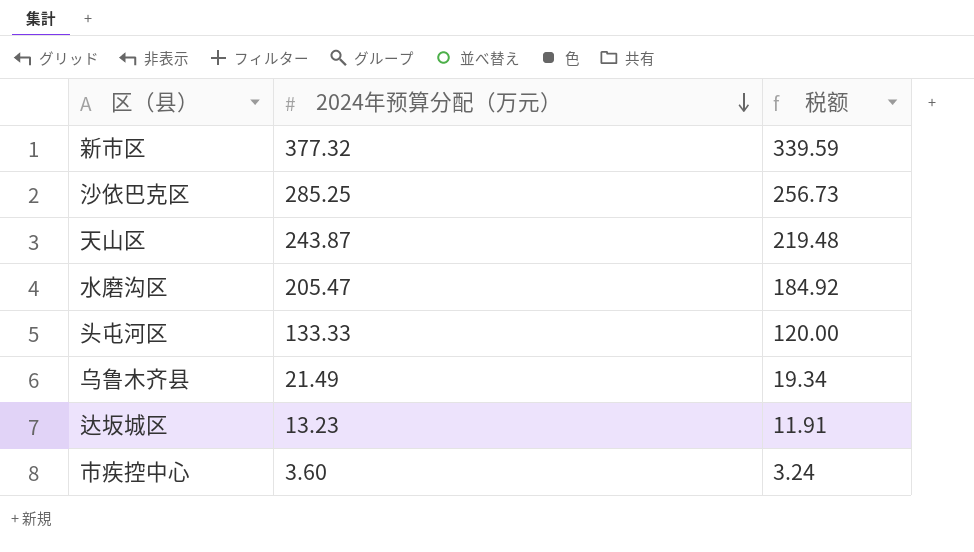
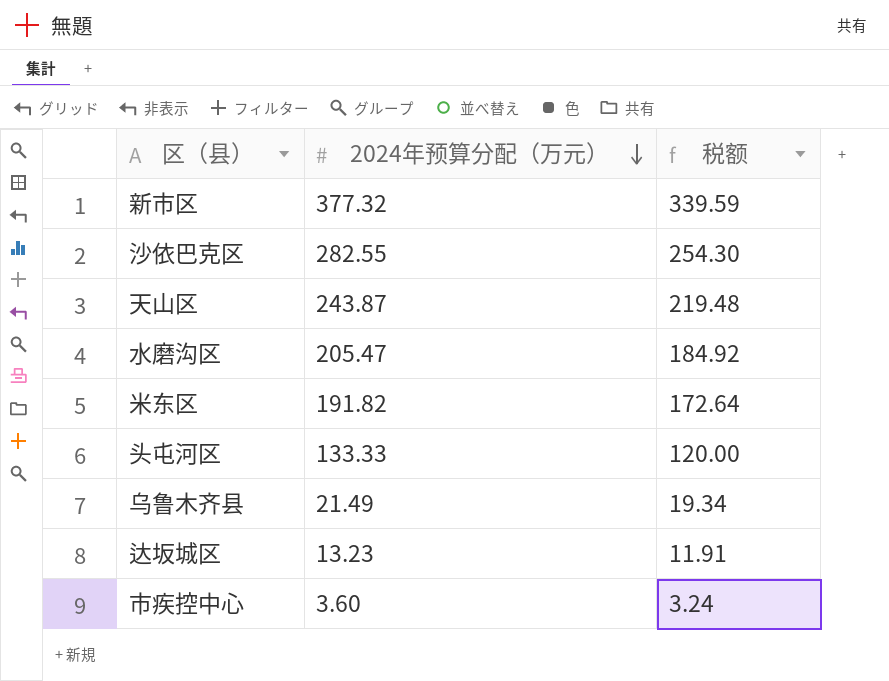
沙依巴克区 | 2024年预算分配（万元）: 285.25 -> 282.55
沙依巴克区 | 税额: 256.73 -> 254.30
row 米东区: none -> 191.82 | 172.64

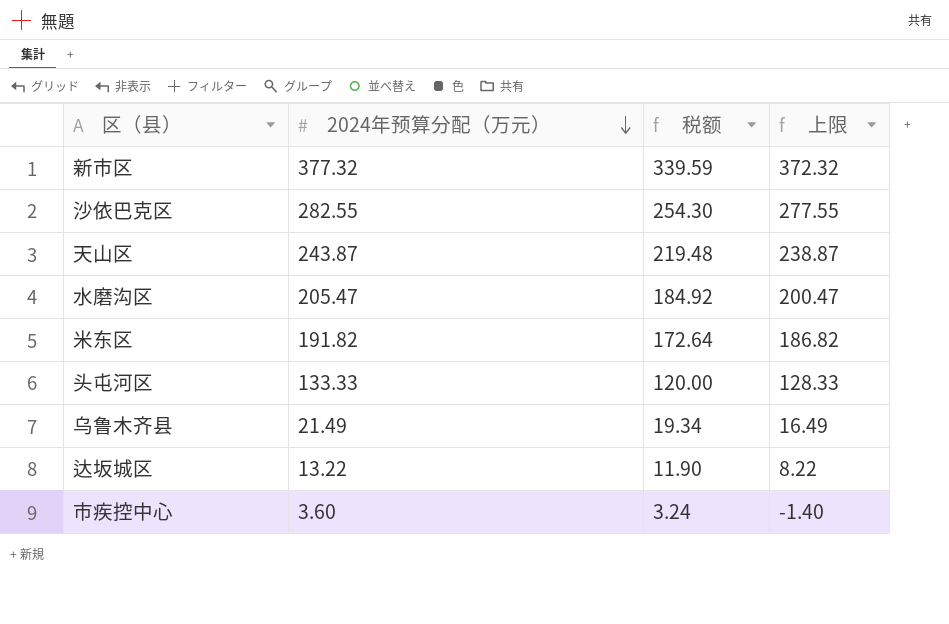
column 上限 | formula: none -> [2024年预算分配（万元）] - 5
达坂城区 | 2024年预算分配（万元）: 13.23 -> 13.22
达坂城区 | 税额: 11.91 -> 11.90

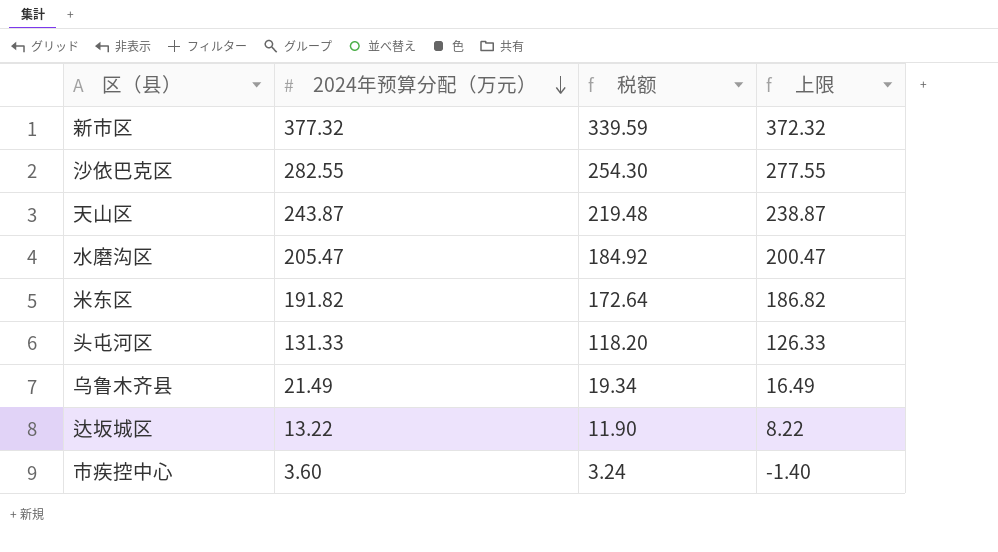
头屯河区 | 2024年预算分配（万元）: 133.33 -> 131.33
头屯河区 | 税额: 120.00 -> 118.20
头屯河区 | 上限: 128.33 -> 126.33

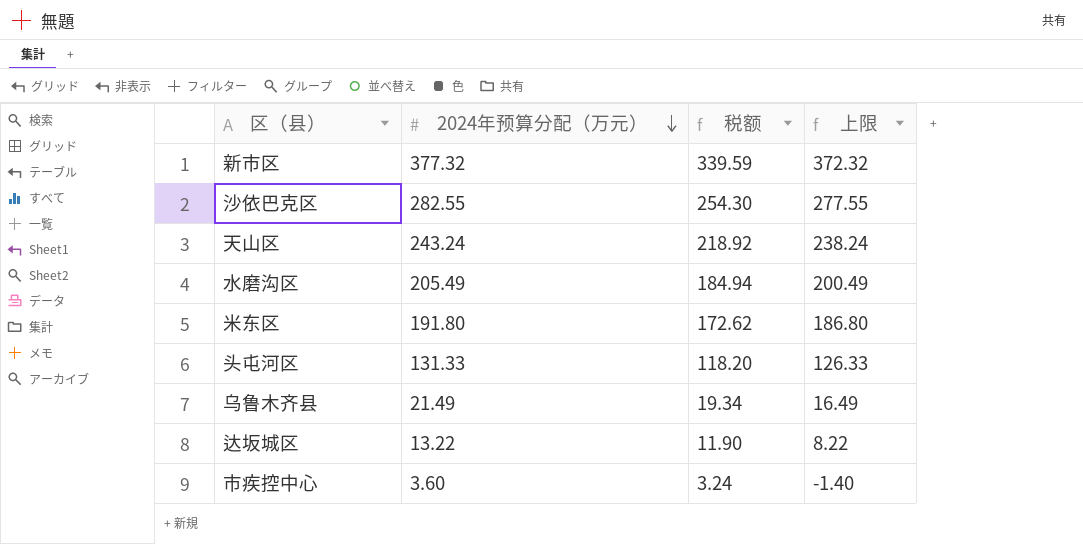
天山区 | 2024年预算分配（万元）: 243.87 -> 243.24
天山区 | 税额: 219.48 -> 218.92
天山区 | 上限: 238.87 -> 238.24
水磨沟区 | 2024年预算分配（万元）: 205.47 -> 205.49
水磨沟区 | 税额: 184.92 -> 184.94
水磨沟区 | 上限: 200.47 -> 200.49
米东区 | 2024年预算分配（万元）: 191.82 -> 191.80
米东区 | 税额: 172.64 -> 172.62
米东区 | 上限: 186.82 -> 186.80

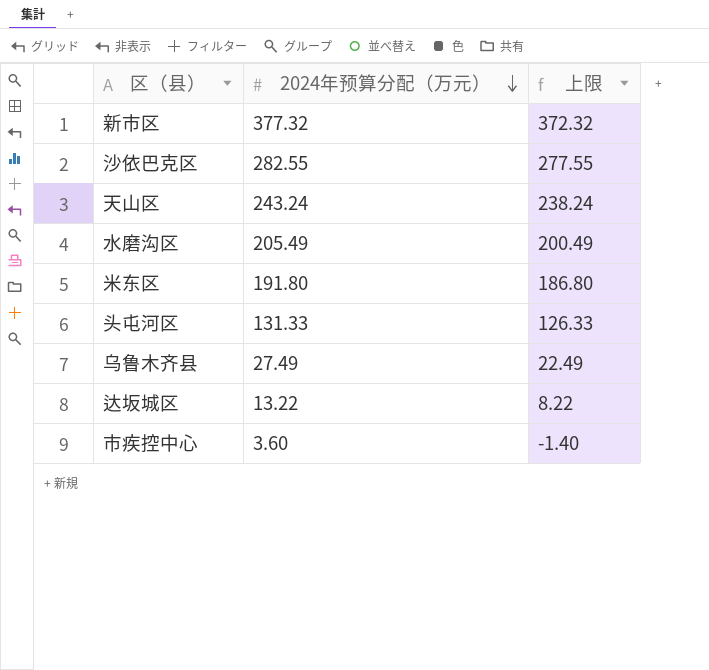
column 税额 | formula: [2024年预算分配（万元）] * 0.9 -> none
乌鲁木齐县 | 2024年预算分配（万元）: 21.49 -> 27.49
乌鲁木齐县 | 上限: 16.49 -> 22.49

